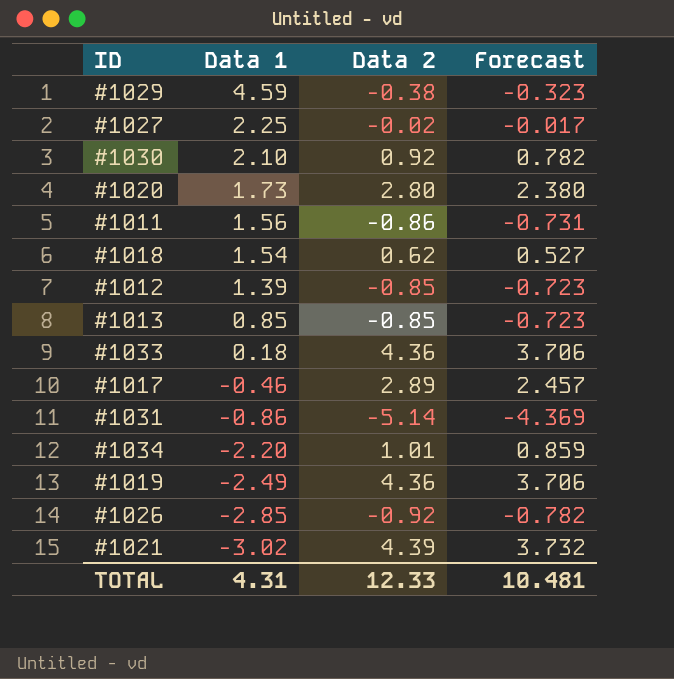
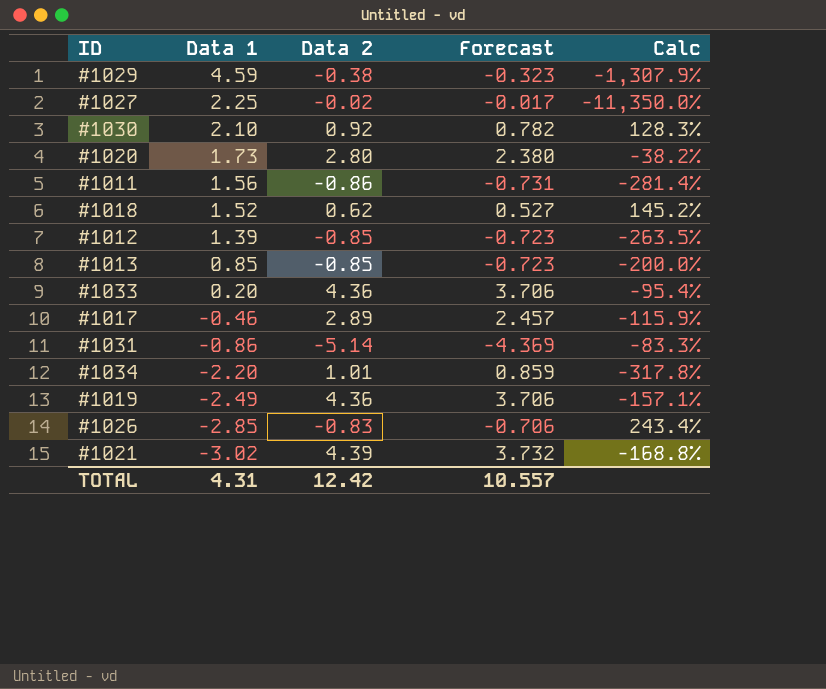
column Calc | formula: none -> ([Data 1] - [Data 2]) / [Data 2]
#1018 | Data 1: 1.54 -> 1.52
#1033 | Data 1: 0.18 -> 0.20
#1026 | Data 2: -0.92 -> -0.83
#1026 | Forecast: -0.782 -> -0.706
TOTAL | Data 2: 12.33 -> 12.42
TOTAL | Forecast: 10.481 -> 10.557

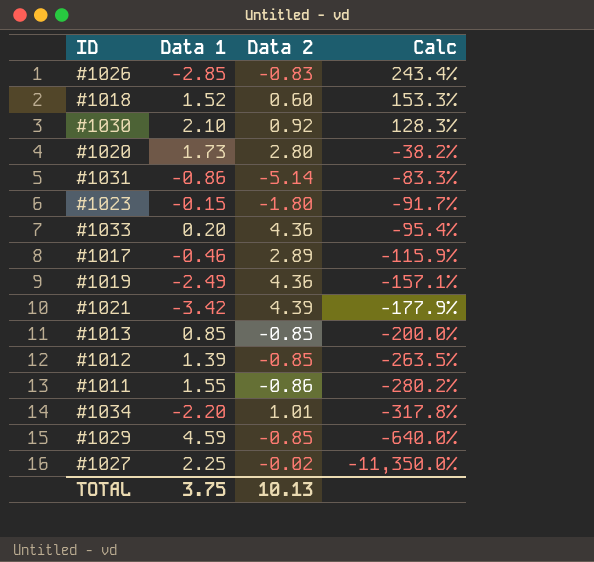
row order: Data 1 descending -> Calc descending
column Forecast | formula: [Data 2] * 0.85 -> none
#1018 | Data 2: 0.62 -> 0.60
#1018 | Calc: 145.2% -> 153.3%
row #1023: none -> -0.15 | -1.80 | -91.7%
#1021 | Data 1: -3.02 -> -3.42
#1021 | Calc: -168.8% -> -177.9%
#1011 | Data 1: 1.56 -> 1.55
#1011 | Calc: -281.4% -> -280.2%
#1029 | Data 2: -0.38 -> -0.85
#1029 | Calc: -1,307.9% -> -640.0%
TOTAL | Data 1: 4.31 -> 3.75
TOTAL | Data 2: 12.42 -> 10.13

